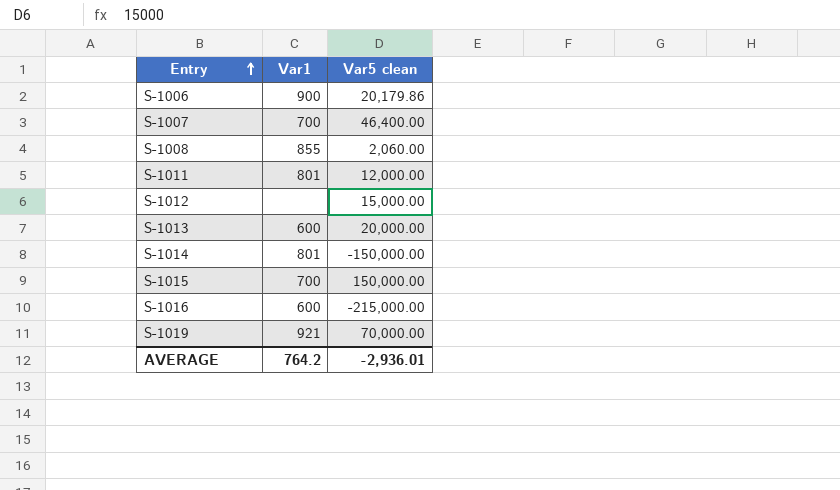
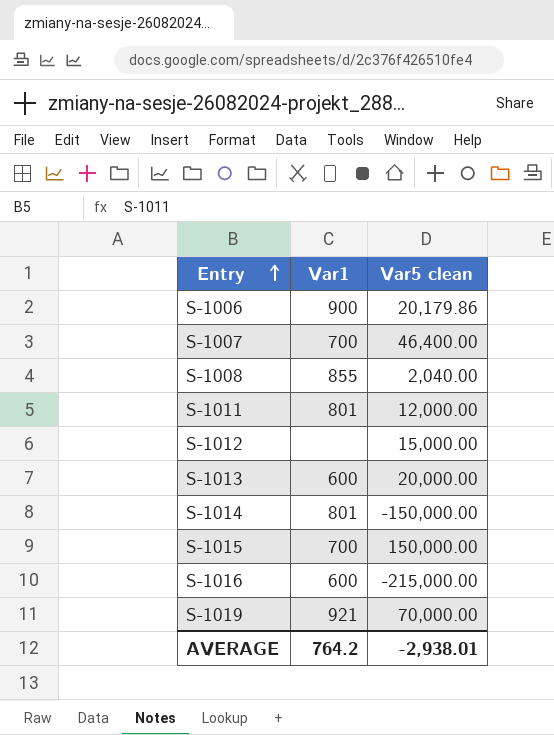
S-1008 | Var5 clean: 2,060.00 -> 2,040.00
AVERAGE | Var5 clean: -2,936.01 -> -2,938.01

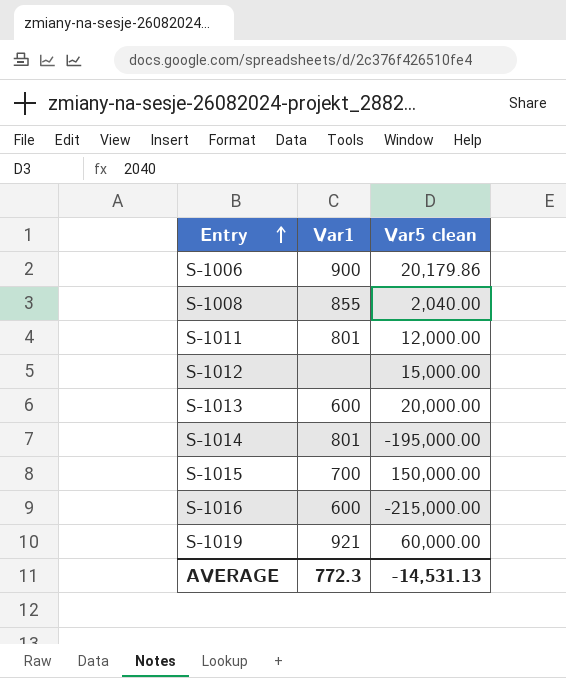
row S-1007: 700 | 46,400.00 -> none
S-1014 | Var5 clean: -150,000.00 -> -195,000.00
S-1019 | Var5 clean: 70,000.00 -> 60,000.00
AVERAGE | Var1: 764.2 -> 772.3
AVERAGE | Var5 clean: -2,938.01 -> -14,531.13

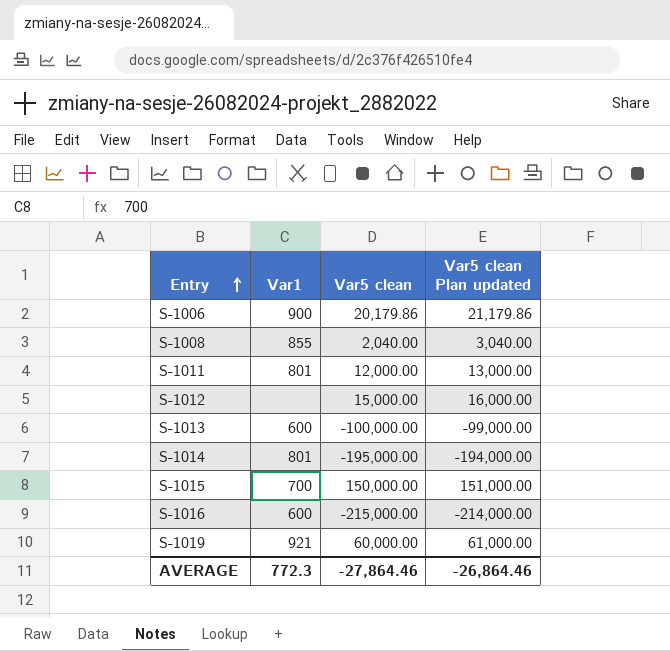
column Var5 clean Plan updated | formula: none -> [Var5 clean] + 1000
S-1013 | Var5 clean: 20,000.00 -> -100,000.00
AVERAGE | Var5 clean: -14,531.13 -> -27,864.46

